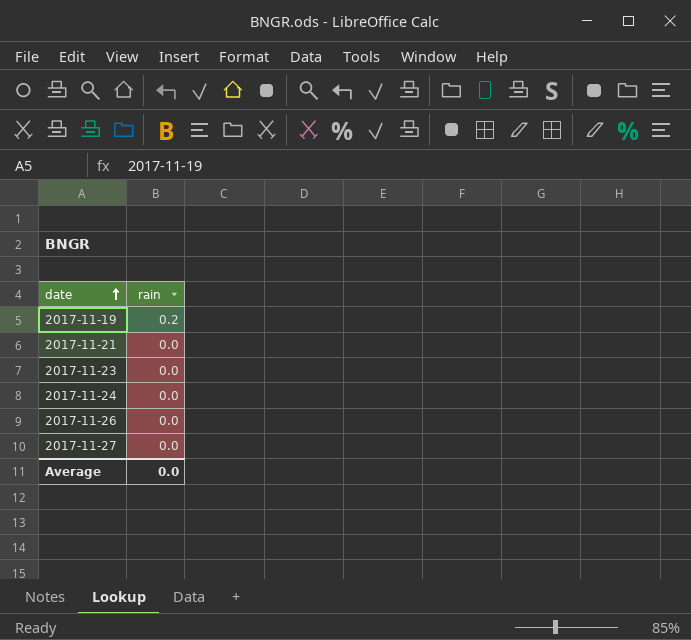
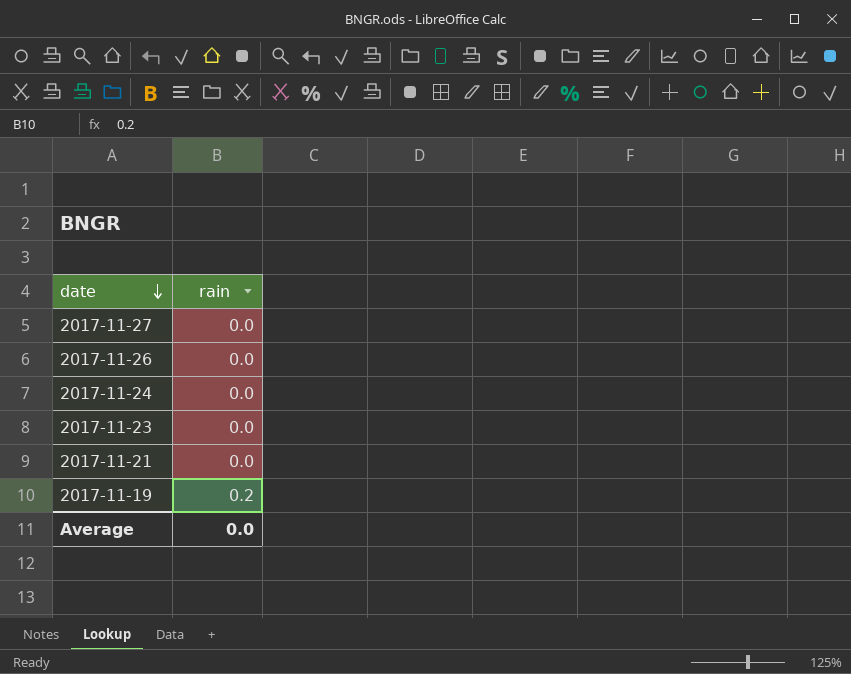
row order: date ascending -> date descending

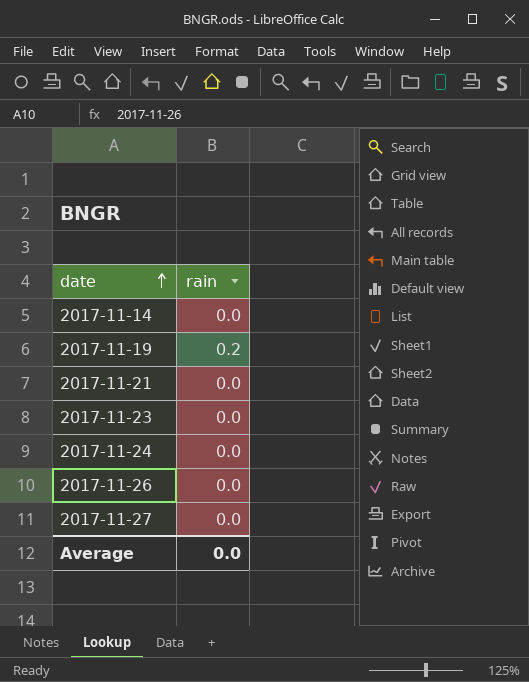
row order: date descending -> date ascending
row 2017-11-14: none -> 0.0

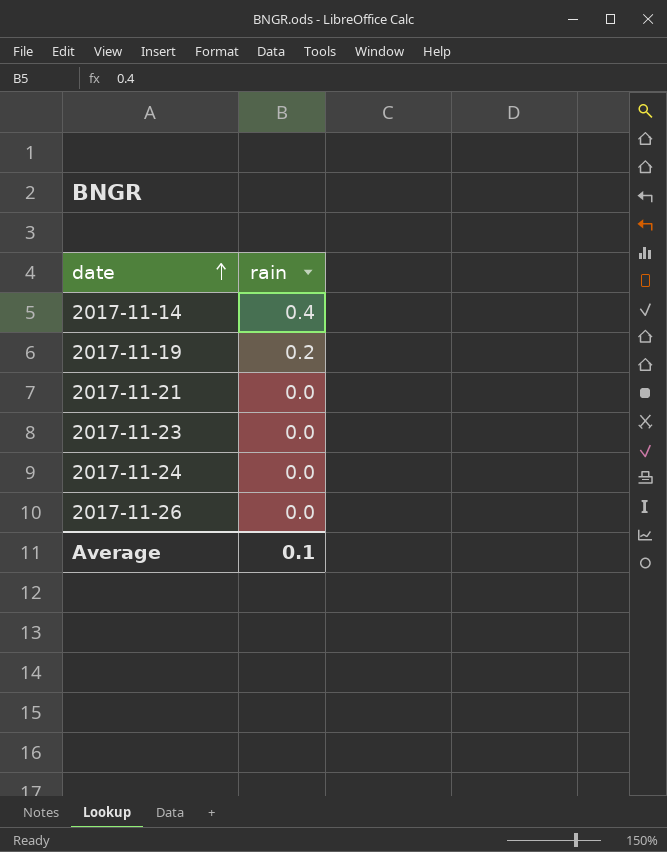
row 2017-11-27: 0.0 -> none
2017-11-14 | rain: 0.0 -> 0.4
Average | rain: 0.0 -> 0.1

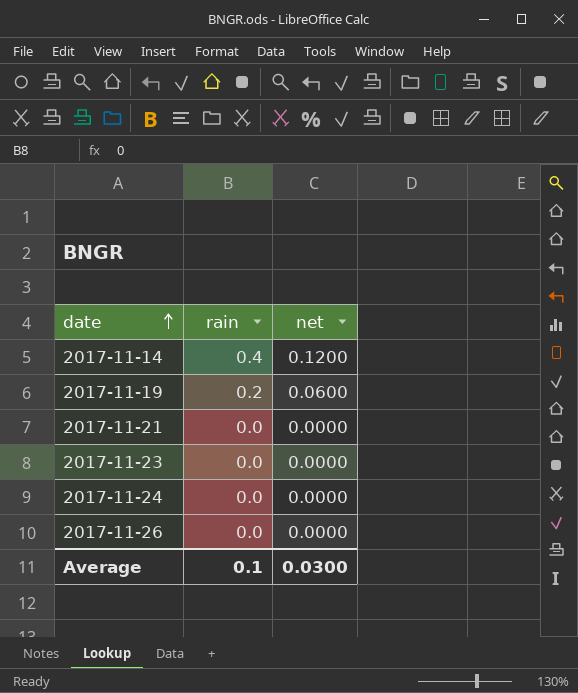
column net | formula: none -> [rain] * 0.3

